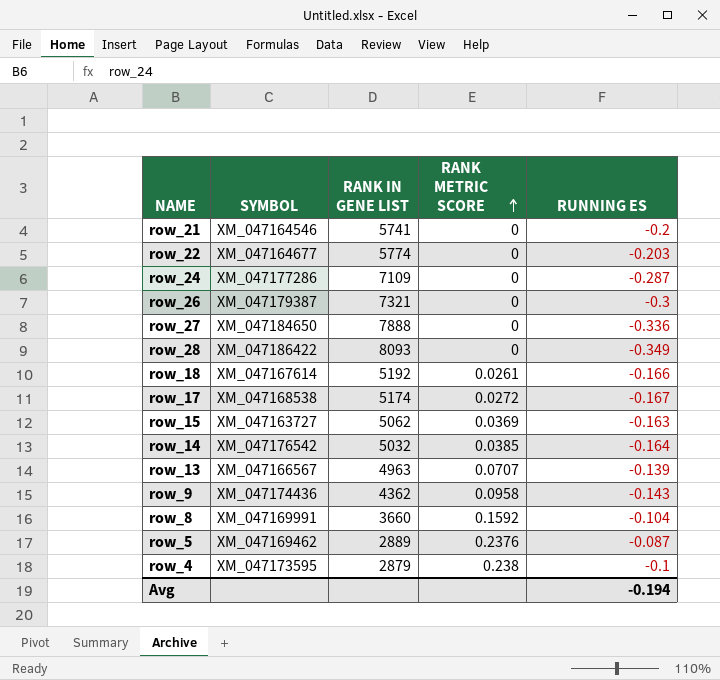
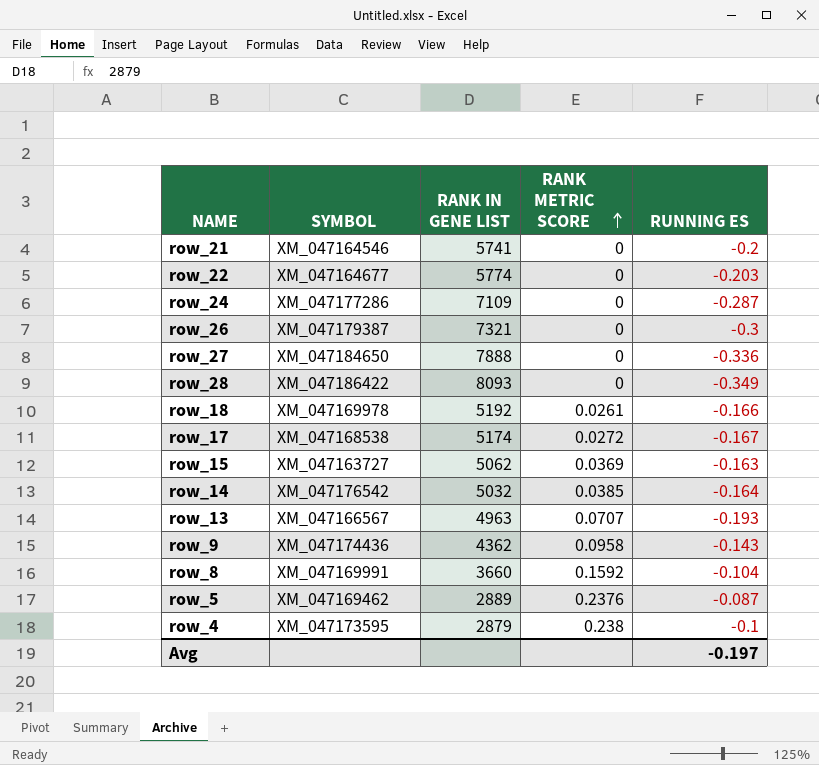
row_18 | SYMBOL: XM_047167614 -> XM_047169978
row_13 | RUNNING ES: -0.139 -> -0.193
Avg | RUNNING ES: -0.194 -> -0.197

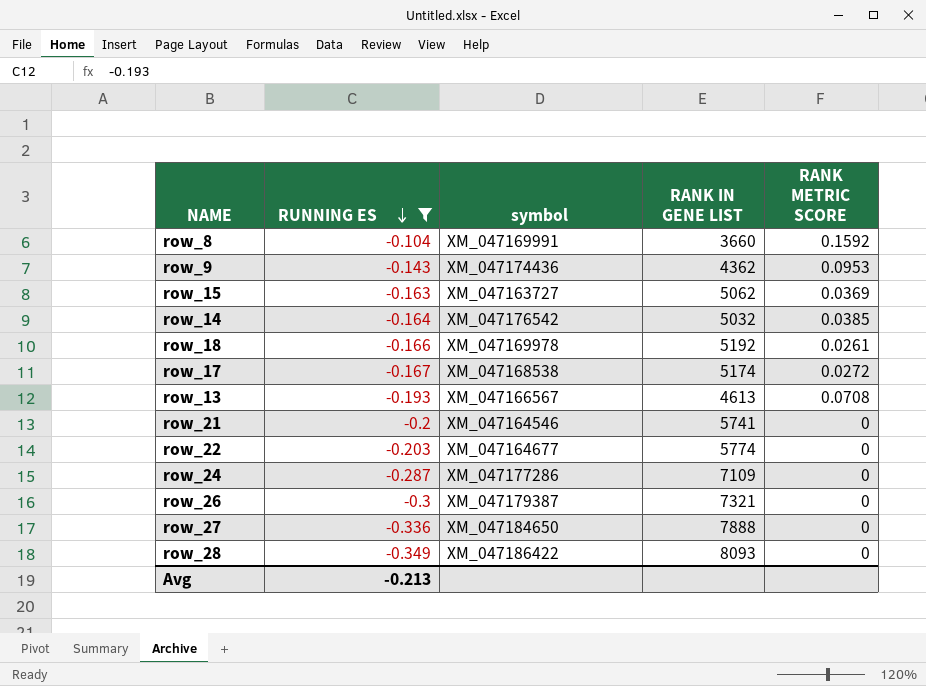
filter: none -> RUNNING ES <= -0.104
row order: RANK METRIC SCORE ascending -> RUNNING ES descending
column RUNNING ES | position: 5 -> 2
column name: SYMBOL -> symbol
row_9 | RANK METRIC SCORE: 0.0958 -> 0.0953
row_13 | RANK IN GENE LIST: 4963 -> 4613
row_13 | RANK METRIC SCORE: 0.0707 -> 0.0708
Avg | RUNNING ES: -0.197 -> -0.213

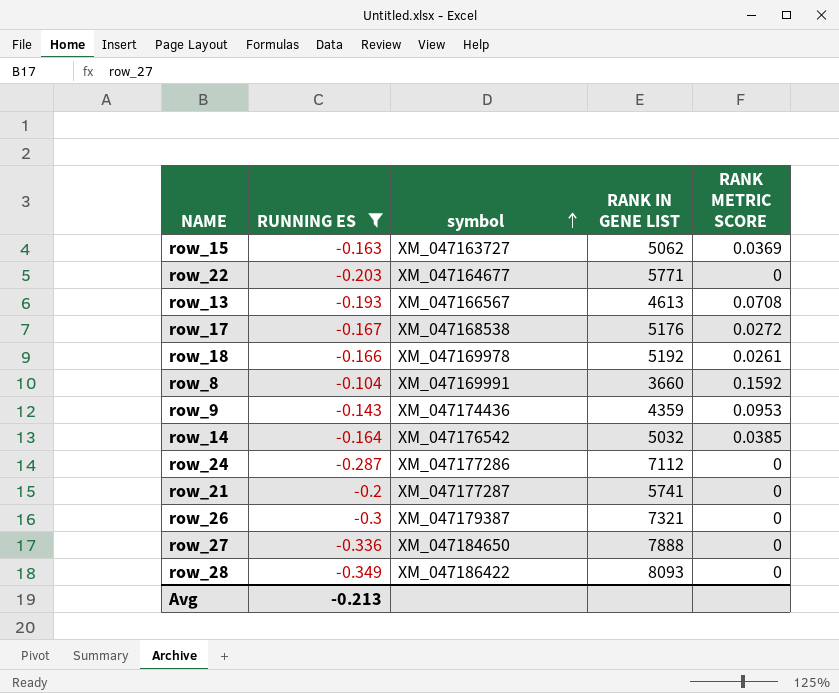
row order: RUNNING ES descending -> symbol ascending
row_22 | RANK IN GENE LIST: 5774 -> 5771
row_17 | RANK IN GENE LIST: 5174 -> 5176
row_9 | RANK IN GENE LIST: 4362 -> 4359
row_24 | RANK IN GENE LIST: 7109 -> 7112
row_21 | symbol: XM_047164546 -> XM_047177287

